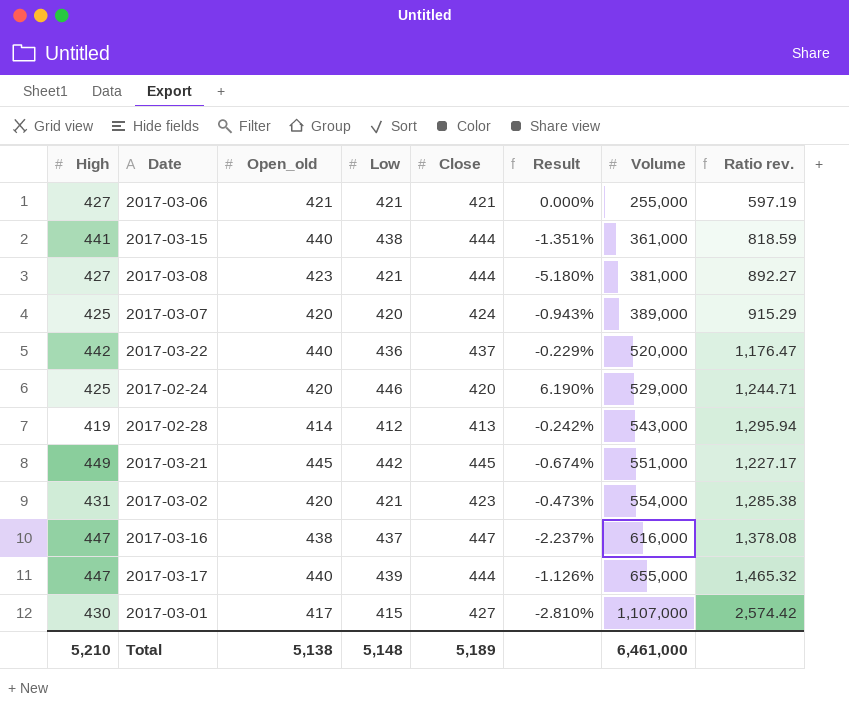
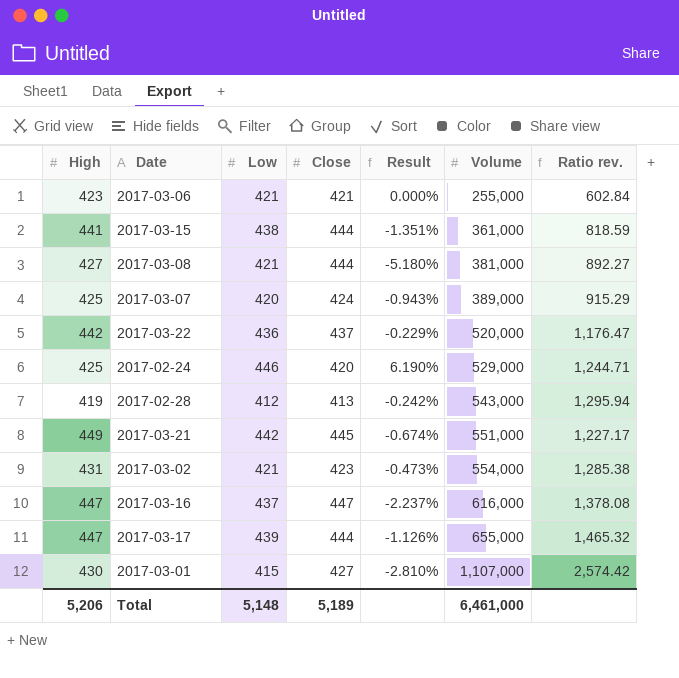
column Open_old | position: 3 -> none
2017-03-06 | High: 427 -> 423
2017-03-06 | Ratio rev.: 597.19 -> 602.84
Total | High: 5,210 -> 5,206

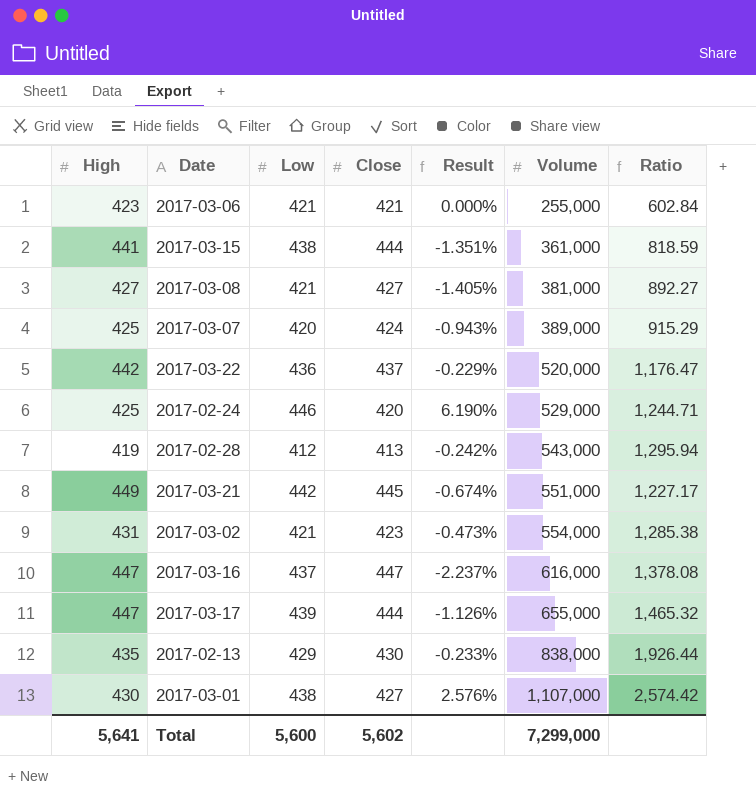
column name: Ratio rev. -> Ratio
2017-03-08 | Close: 444 -> 427
2017-03-08 | Result: -5.180% -> -1.405%
row 2017-02-13: none -> 435 | 429 | 430 | -0.233% | 838,000 | 1,926.44
2017-03-01 | Low: 415 -> 438
2017-03-01 | Result: -2.810% -> 2.576%
Total | High: 5,206 -> 5,641
Total | Low: 5,148 -> 5,600
Total | Close: 5,189 -> 5,602
Total | Volume: 6,461,000 -> 7,299,000

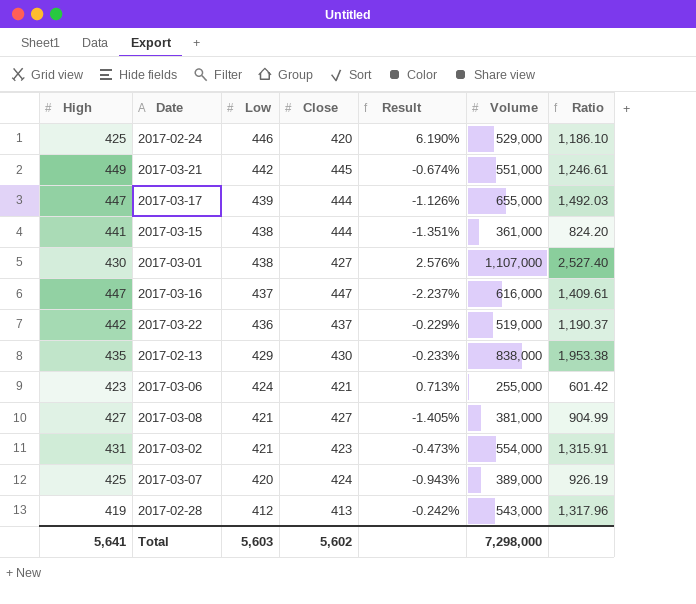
row order: Volume ascending -> Low descending
column Ratio | formula: [Volume] / [High] -> [Volume] / [Low]
2017-03-22 | Volume: 520,000 -> 519,000
2017-03-06 | Low: 421 -> 424
2017-03-06 | Result: 0.000% -> 0.713%
Total | Low: 5,600 -> 5,603
Total | Volume: 7,299,000 -> 7,298,000

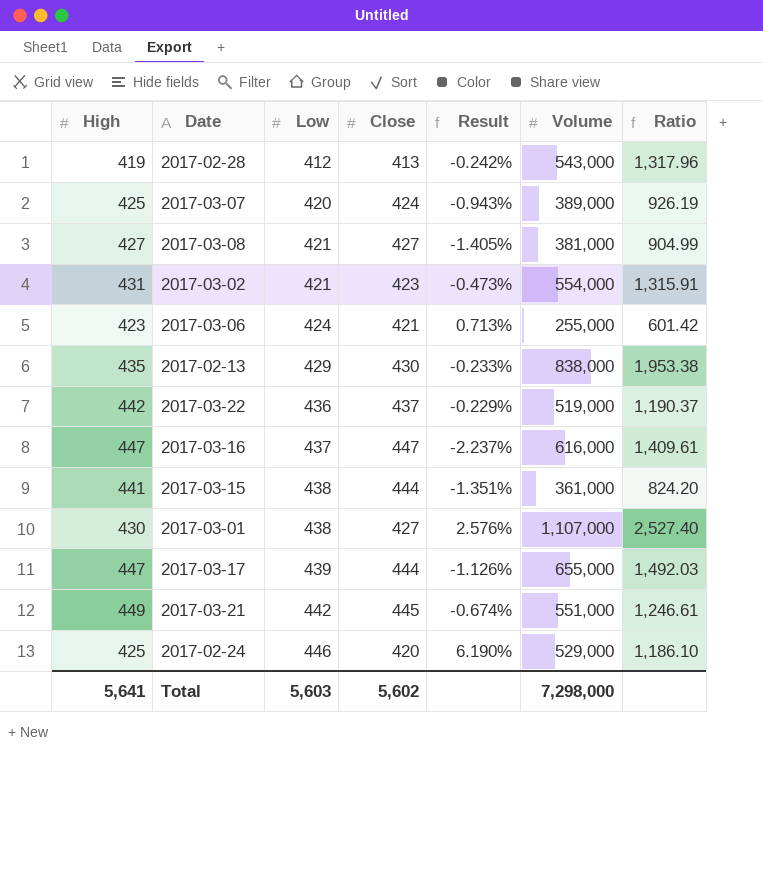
row order: Low descending -> Low ascending

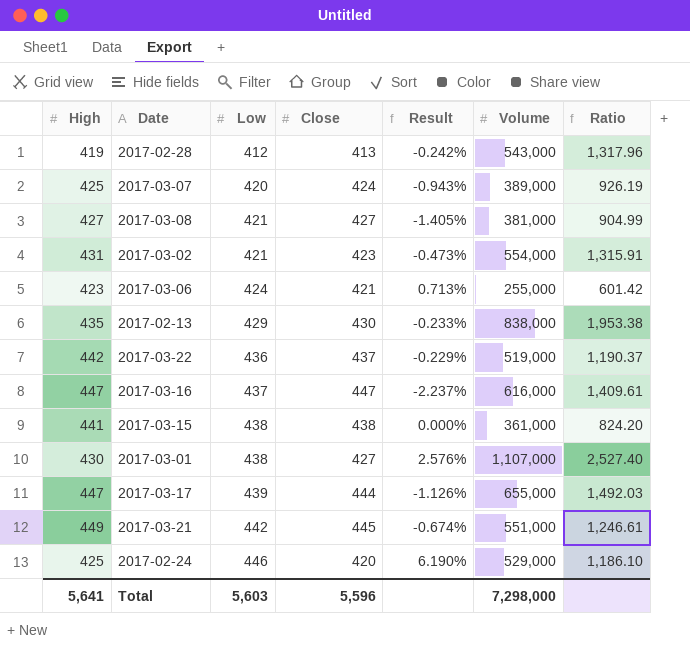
2017-03-15 | Close: 444 -> 438
2017-03-15 | Result: -1.351% -> 0.000%
Total | Close: 5,602 -> 5,596

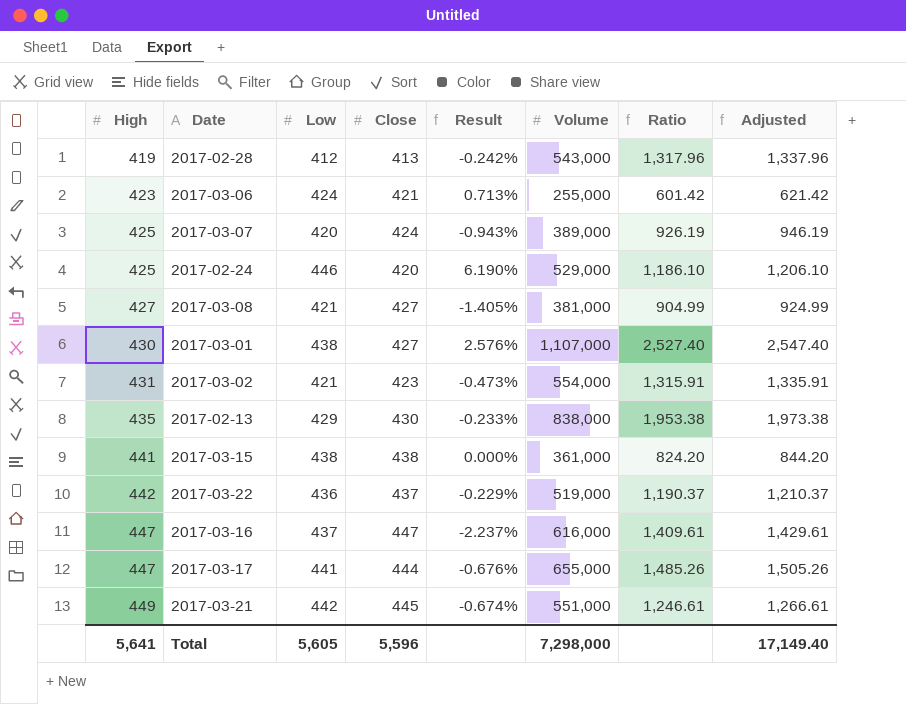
row order: Low ascending -> High ascending
column Adjusted | formula: none -> [Ratio] + 20
2017-03-17 | Low: 439 -> 441
2017-03-17 | Result: -1.126% -> -0.676%
2017-03-17 | Ratio: 1,492.03 -> 1,485.26
Total | Low: 5,603 -> 5,605

